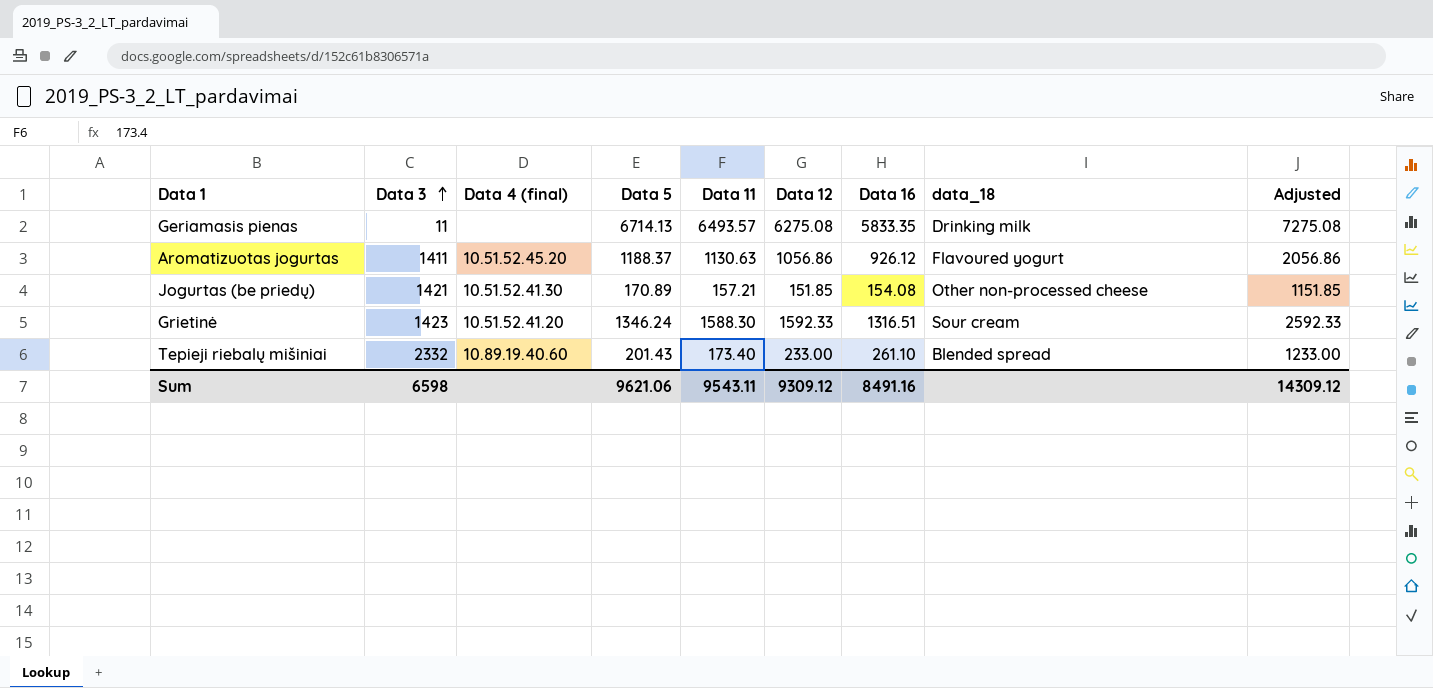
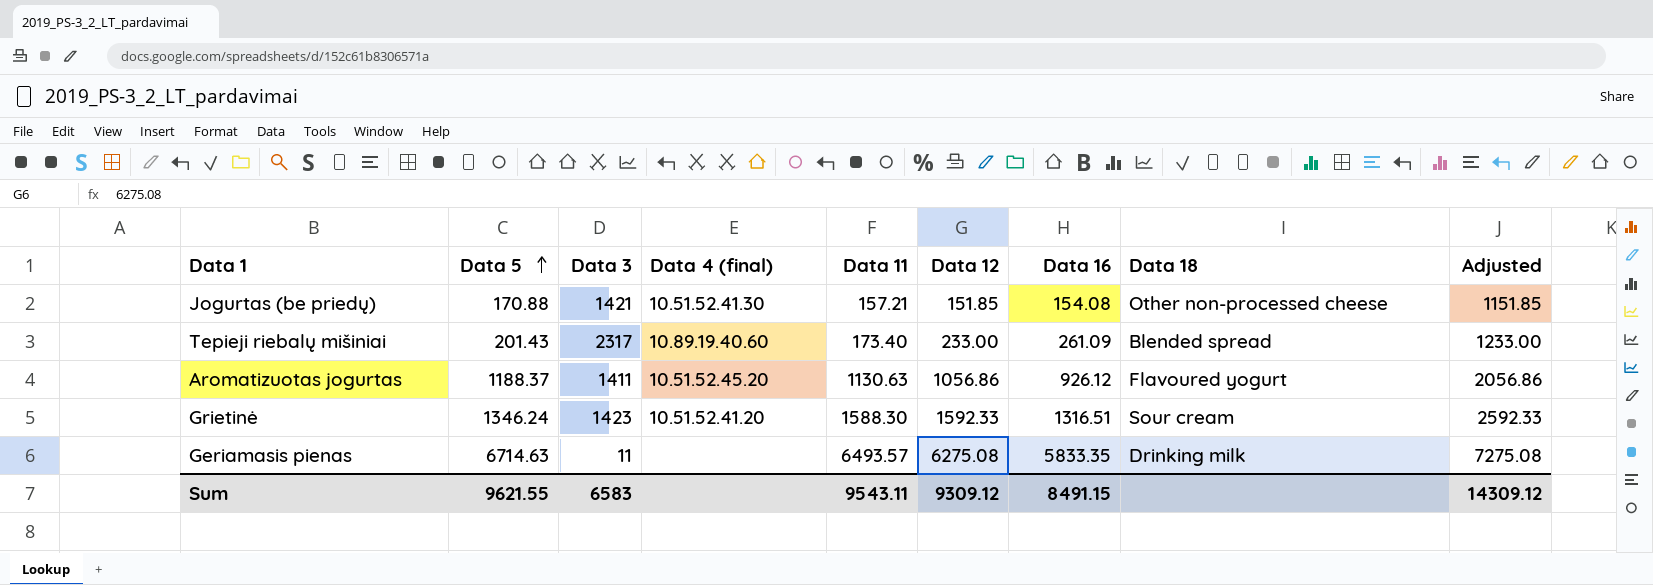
row order: Data 3 ascending -> Data 5 ascending
column Data 5 | position: 4 -> 2
column name: data_18 -> Data 18
Jogurtas (be priedų) | Data 5: 170.89 -> 170.88
Tepieji riebalų mišiniai | Data 3: 2332 -> 2317
Tepieji riebalų mišiniai | Data 16: 261.10 -> 261.09
Geriamasis pienas | Data 5: 6714.13 -> 6714.63
Sum | Data 5: 9621.06 -> 9621.55
Sum | Data 3: 6598 -> 6583
Sum | Data 16: 8491.16 -> 8491.15

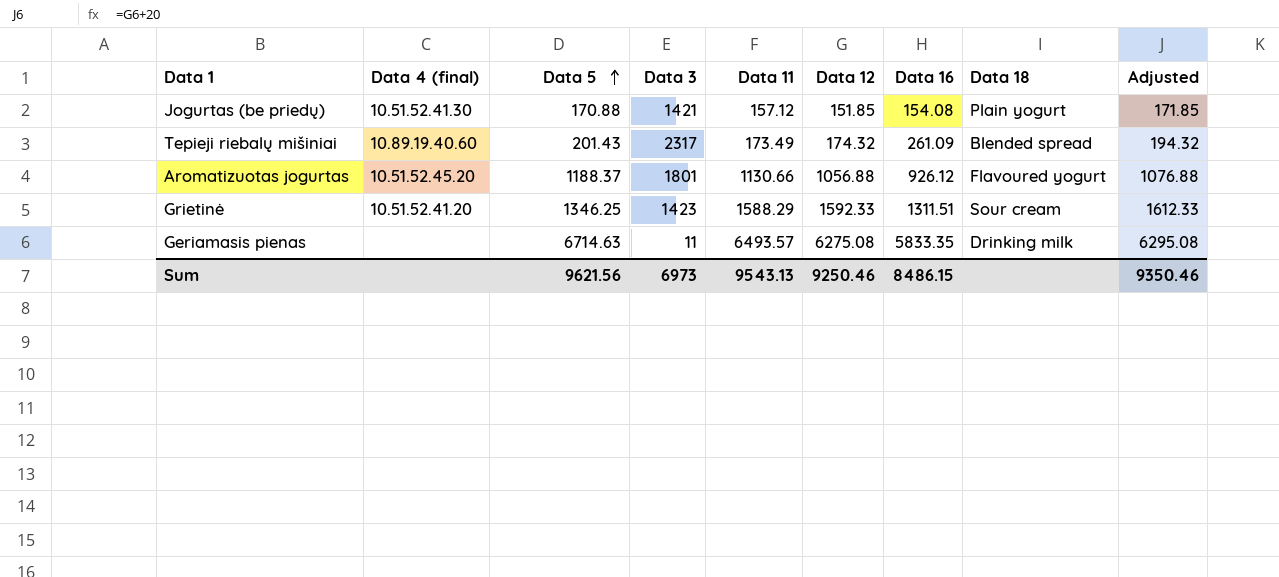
column Data 4 (final) | position: 4 -> 2
column Adjusted | formula: [Data 12] + 1000 -> [Data 12] + 20
Jogurtas (be priedų) | Data 11: 157.21 -> 157.12
Jogurtas (be priedų) | Data 18: Other non-processed cheese -> Plain yogurt
Tepieji riebalų mišiniai | Data 11: 173.40 -> 173.49
Tepieji riebalų mišiniai | Data 12: 233.00 -> 174.32
Aromatizuotas jogurtas | Data 3: 1411 -> 1801
Aromatizuotas jogurtas | Data 11: 1130.63 -> 1130.66
Aromatizuotas jogurtas | Data 12: 1056.86 -> 1056.88
Grietinė | Data 5: 1346.24 -> 1346.25
Grietinė | Data 11: 1588.30 -> 1588.29
Grietinė | Data 16: 1316.51 -> 1311.51
Sum | Data 5: 9621.55 -> 9621.56
Sum | Data 3: 6583 -> 6973
Sum | Data 11: 9543.11 -> 9543.13
Sum | Data 12: 9309.12 -> 9250.46
Sum | Data 16: 8491.15 -> 8486.15
Sum | Adjusted: 14309.12 -> 9350.46

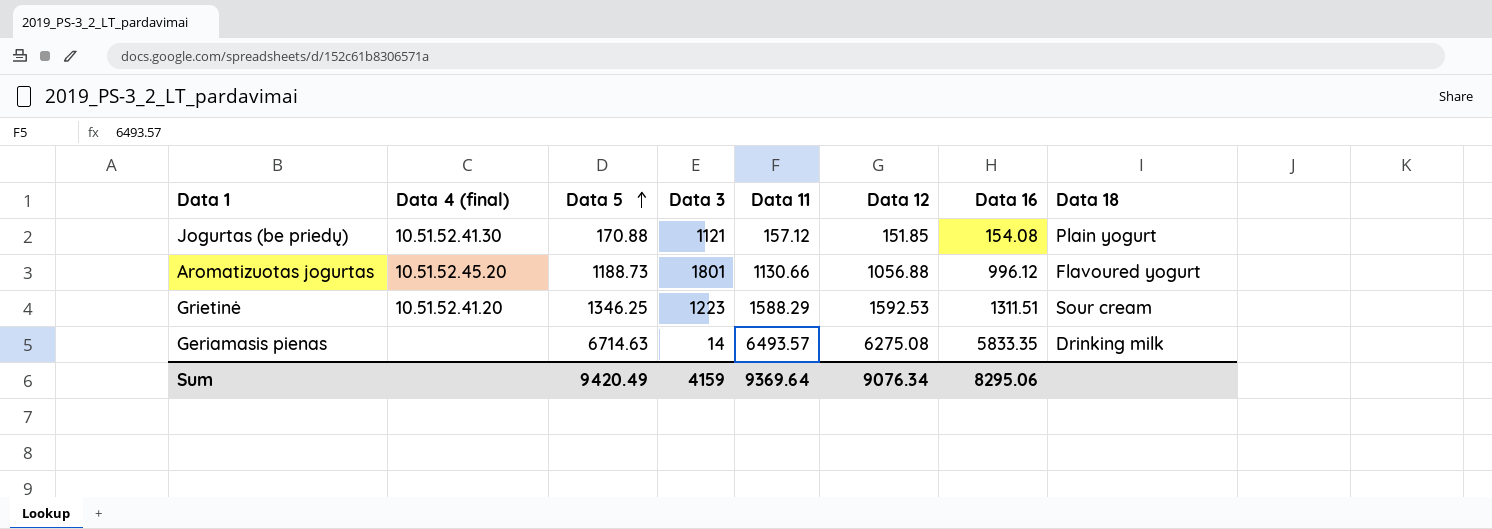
column Adjusted | formula: [Data 12] + 20 -> none
row Tepieji riebalų mišiniai: 10.89.19.40.60 | 201.43 | 2317 | 173.49 | 174.32 | 261.09 | Blended spread | 194.32 -> none
Jogurtas (be priedų) | Data 3: 1421 -> 1121
Aromatizuotas jogurtas | Data 5: 1188.37 -> 1188.73
Aromatizuotas jogurtas | Data 16: 926.12 -> 996.12
Grietinė | Data 3: 1423 -> 1223
Grietinė | Data 12: 1592.33 -> 1592.53
Geriamasis pienas | Data 3: 11 -> 14
Sum | Data 5: 9621.56 -> 9420.49
Sum | Data 3: 6973 -> 4159
Sum | Data 11: 9543.13 -> 9369.64
Sum | Data 12: 9250.46 -> 9076.34
Sum | Data 16: 8486.15 -> 8295.06

